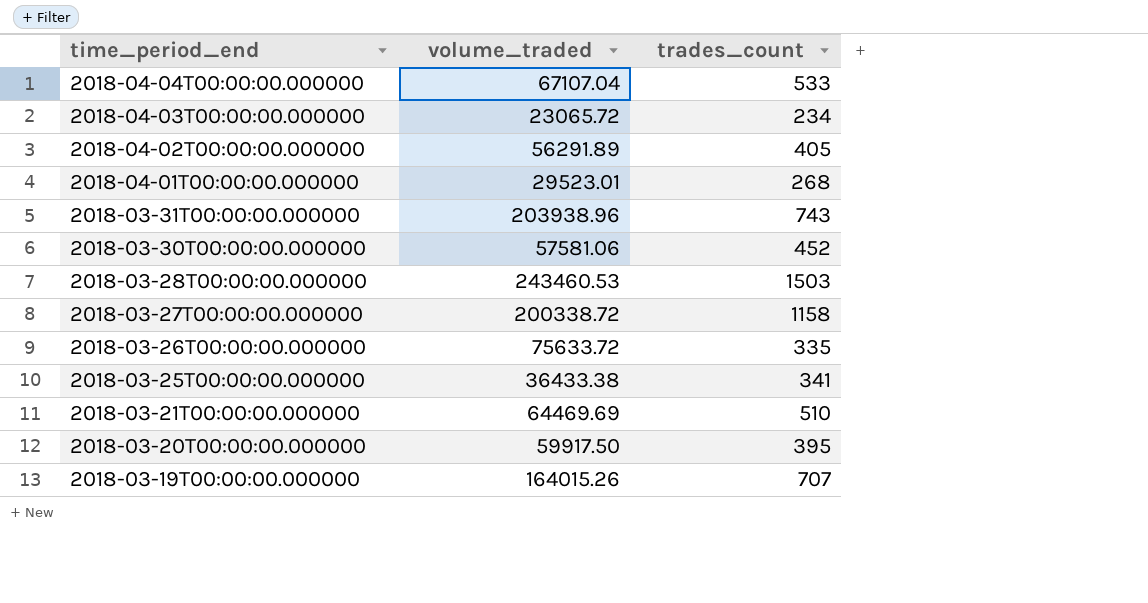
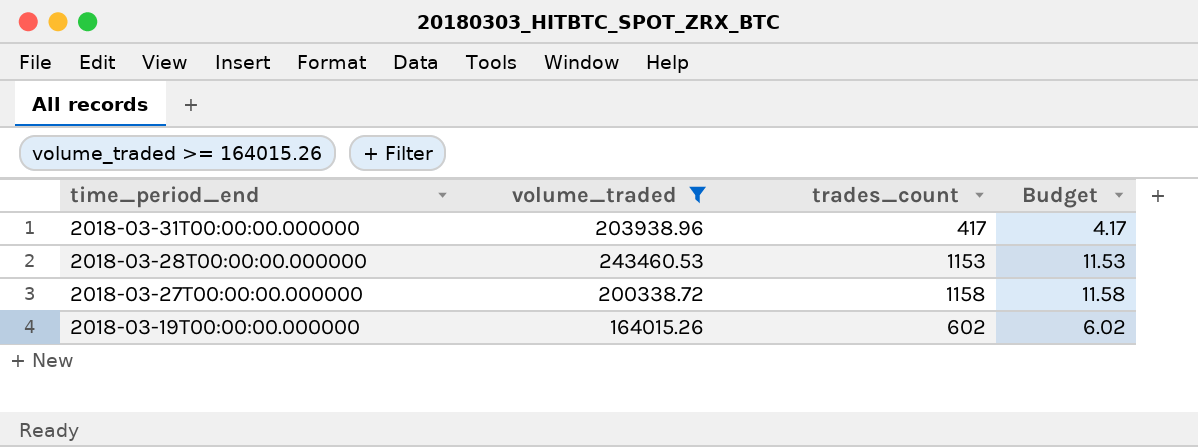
filter: none -> volume_traded >= 164015.26
column Budget | formula: none -> [trades_count] * 0.01
2018-03-31T00:00:00.000000 | trades_count: 743 -> 417
2018-03-28T00:00:00.000000 | trades_count: 1503 -> 1153
2018-03-19T00:00:00.000000 | trades_count: 707 -> 602

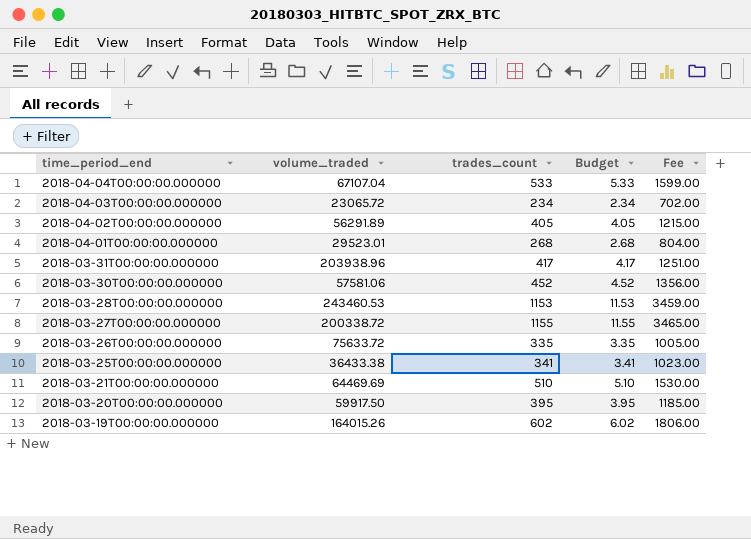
filter: volume_traded >= 164015.26 -> none
column Fee | formula: none -> [trades_count] * 3
2018-03-27T00:00:00.000000 | trades_count: 1158 -> 1155
2018-03-27T00:00:00.000000 | Budget: 11.58 -> 11.55

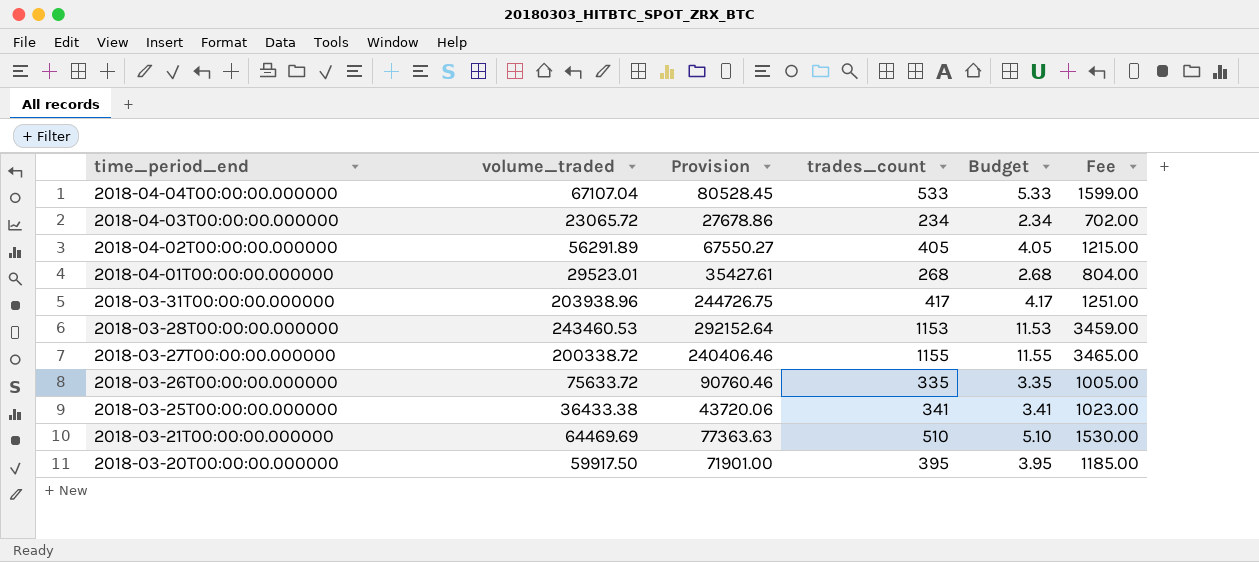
column Provision | formula: none -> [volume_traded] * 1.2
row 2018-03-30T00:00:00.000000: 57581.06 | 452 | 4.52 | 1356.00 -> none
row 2018-03-19T00:00:00.000000: 164015.26 | 602 | 6.02 | 1806.00 -> none

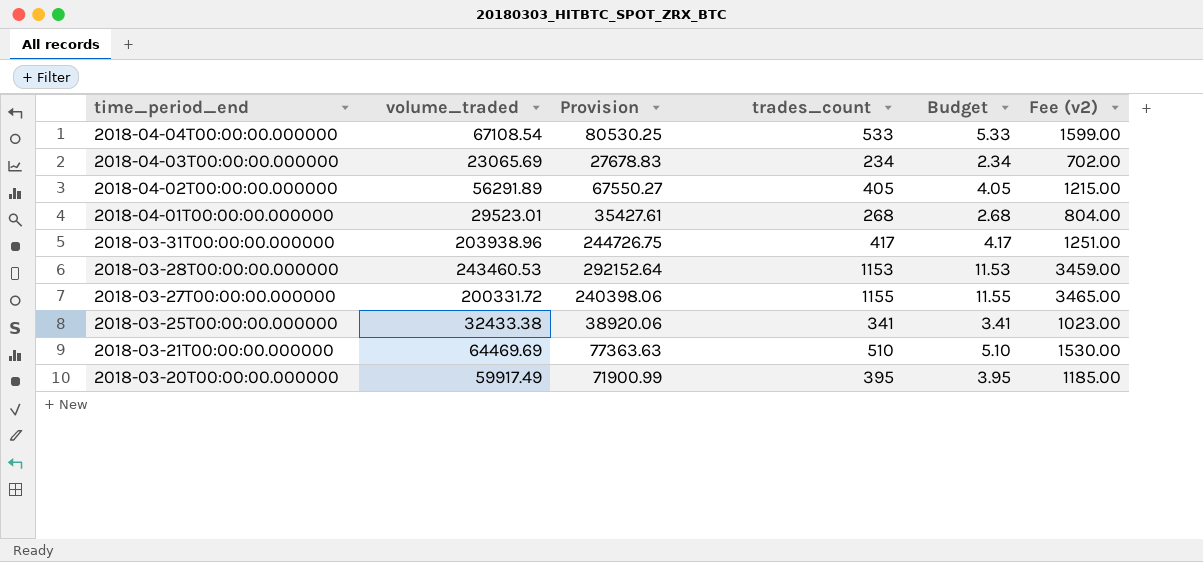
column name: Fee -> Fee (v2)
row 2018-03-26T00:00:00.000000: 75633.72 | 90760.46 | 335 | 3.35 | 1005.00 -> none
2018-04-04T00:00:00.000000 | volume_traded: 67107.04 -> 67108.54
2018-04-04T00:00:00.000000 | Provision: 80528.45 -> 80530.25
2018-04-03T00:00:00.000000 | volume_traded: 23065.72 -> 23065.69
2018-04-03T00:00:00.000000 | Provision: 27678.86 -> 27678.83
2018-03-27T00:00:00.000000 | volume_traded: 200338.72 -> 200331.72
2018-03-27T00:00:00.000000 | Provision: 240406.46 -> 240398.06
2018-03-25T00:00:00.000000 | volume_traded: 36433.38 -> 32433.38
2018-03-25T00:00:00.000000 | Provision: 43720.06 -> 38920.06
2018-03-20T00:00:00.000000 | volume_traded: 59917.50 -> 59917.49
2018-03-20T00:00:00.000000 | Provision: 71901.00 -> 71900.99

